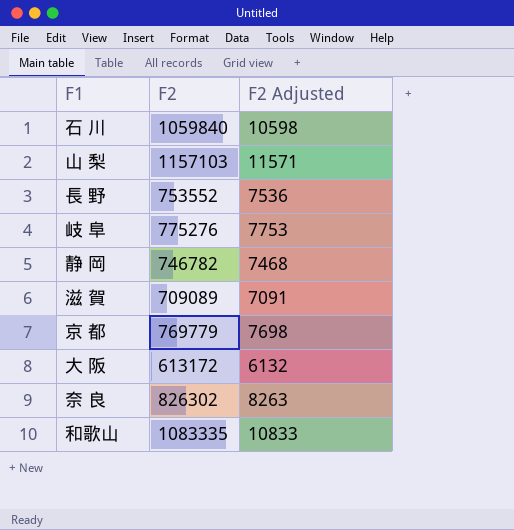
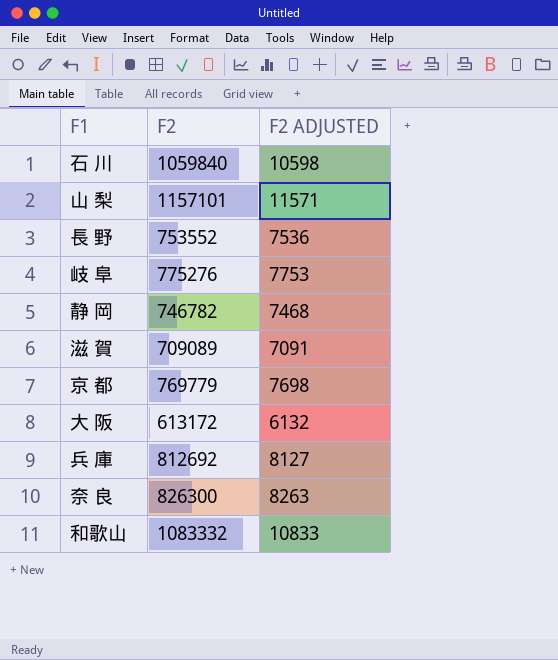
column name: F2 Adjusted -> F2 ADJUSTED
山 梨 | F2: 1157103 -> 1157101
row 兵 庫: none -> 812692 | 8127
奈 良 | F2: 826302 -> 826300
和歌山 | F2: 1083335 -> 1083332

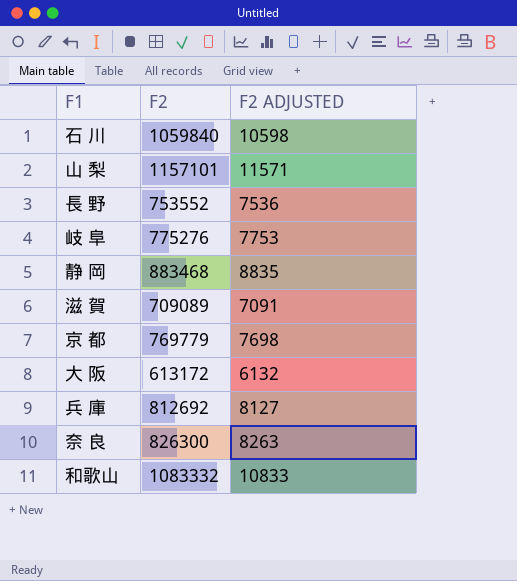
静 岡 | F2: 746782 -> 883468
静 岡 | F2 ADJUSTED: 7468 -> 8835

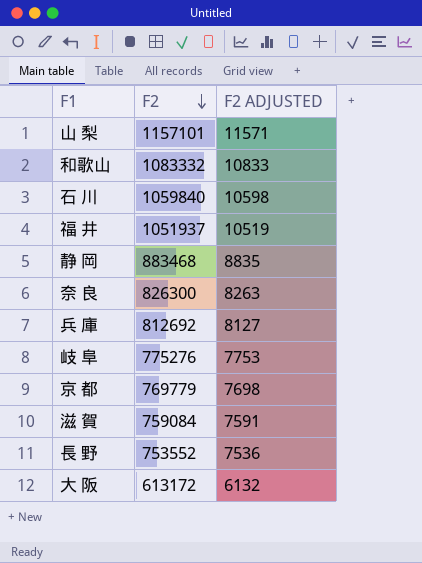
row order: none -> F2 descending
row 福 井: none -> 1051937 | 10519
滋 賀 | F2: 709089 -> 759084
滋 賀 | F2 ADJUSTED: 7091 -> 7591

